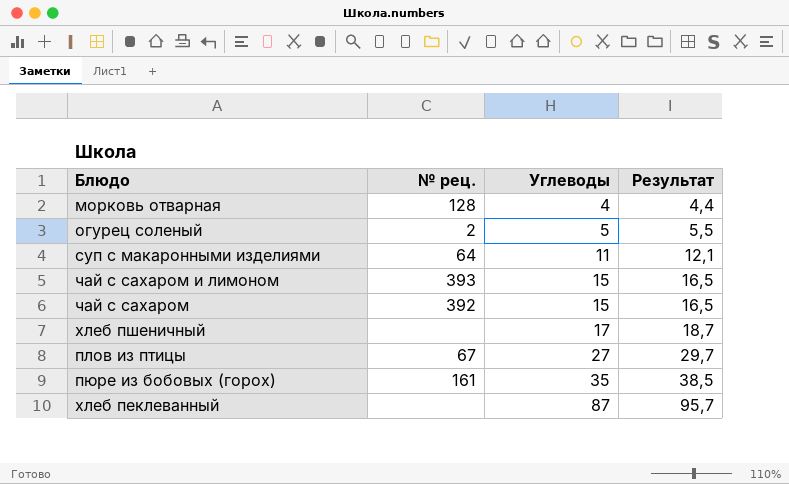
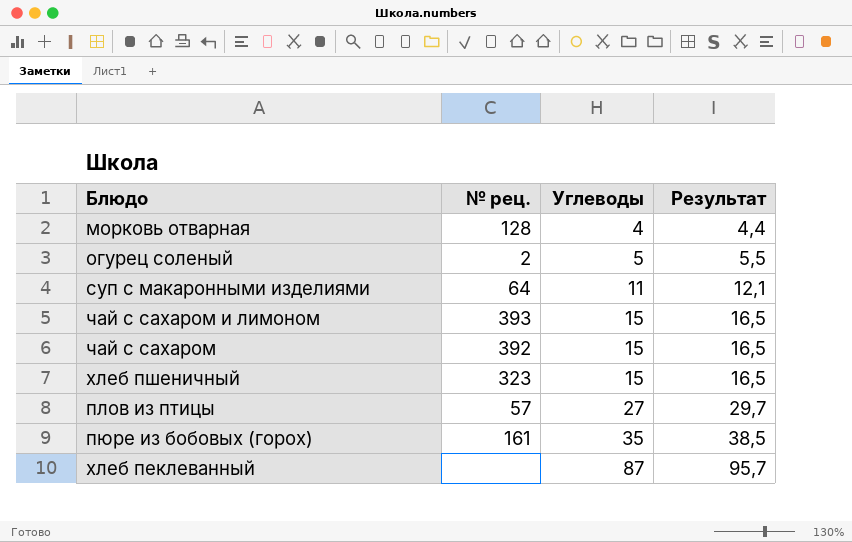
хлеб пшеничный | № рец.: none -> 323
хлеб пшеничный | Углеводы: 17 -> 15
хлеб пшеничный | Результат: 18,7 -> 16,5
плов из птицы | № рец.: 67 -> 57

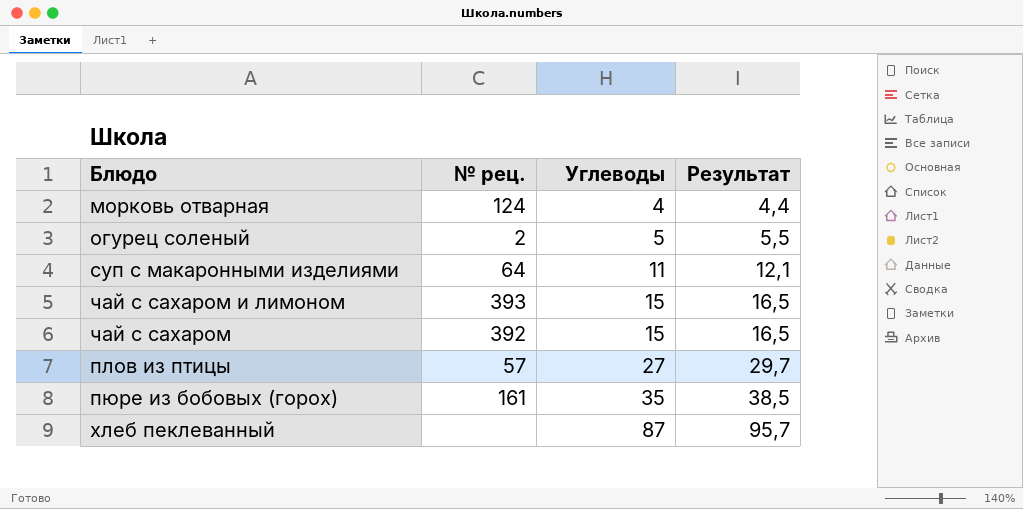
row хлеб пшеничный: 323 | 15 | 16,5 -> none
морковь отварная | № рец.: 128 -> 124

